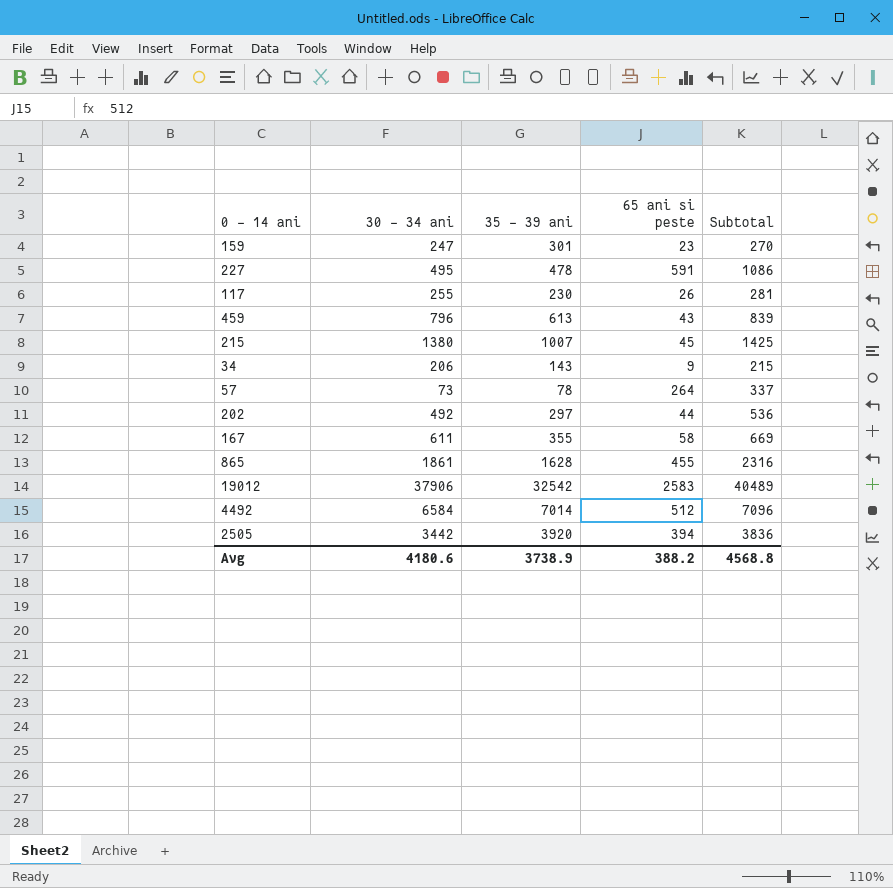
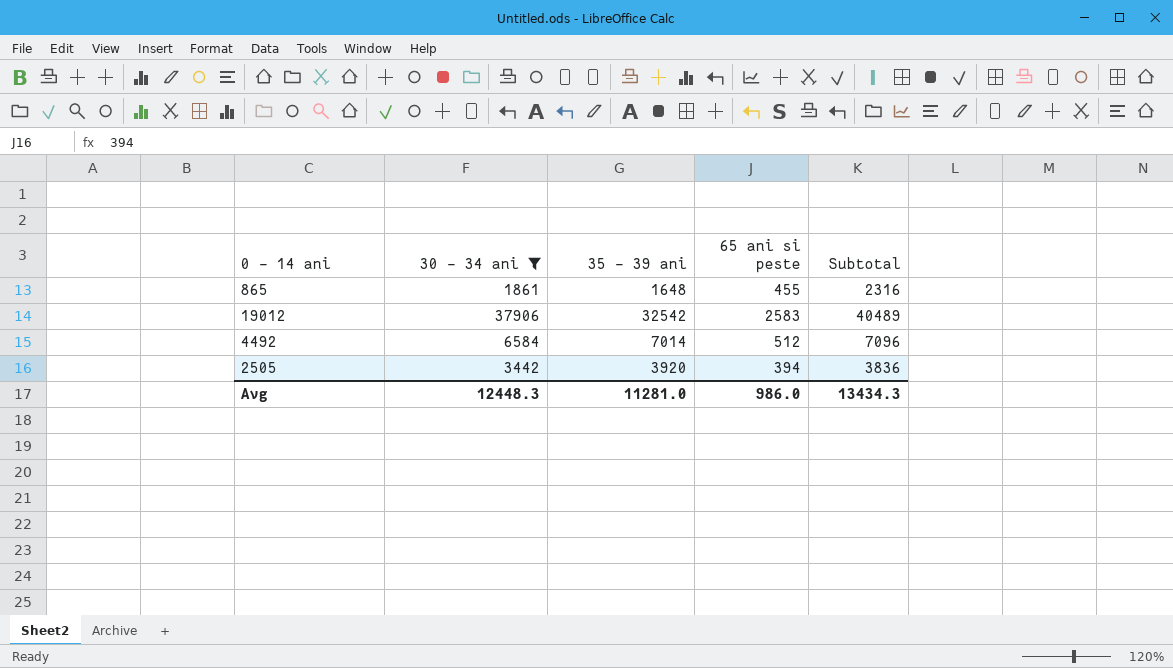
filter: none -> 30 - 34 ani >= 1861
865 | 35 - 39 ani: 1628 -> 1648
Avg | 30 - 34 ani: 4180.6 -> 12448.3
Avg | 35 - 39 ani: 3738.9 -> 11281.0
Avg | 65 ani si peste: 388.2 -> 986.0
Avg | Subtotal: 4568.8 -> 13434.3

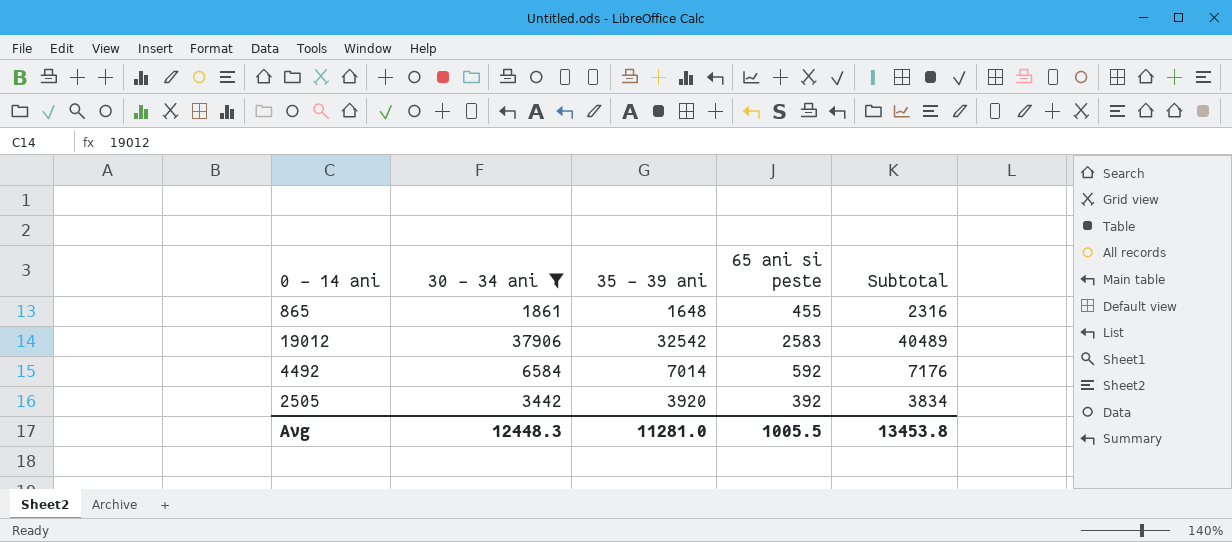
4492 | 65 ani si peste: 512 -> 592
4492 | Subtotal: 7096 -> 7176
2505 | 65 ani si peste: 394 -> 392
2505 | Subtotal: 3836 -> 3834
Avg | 65 ani si peste: 986.0 -> 1005.5
Avg | Subtotal: 13434.3 -> 13453.8

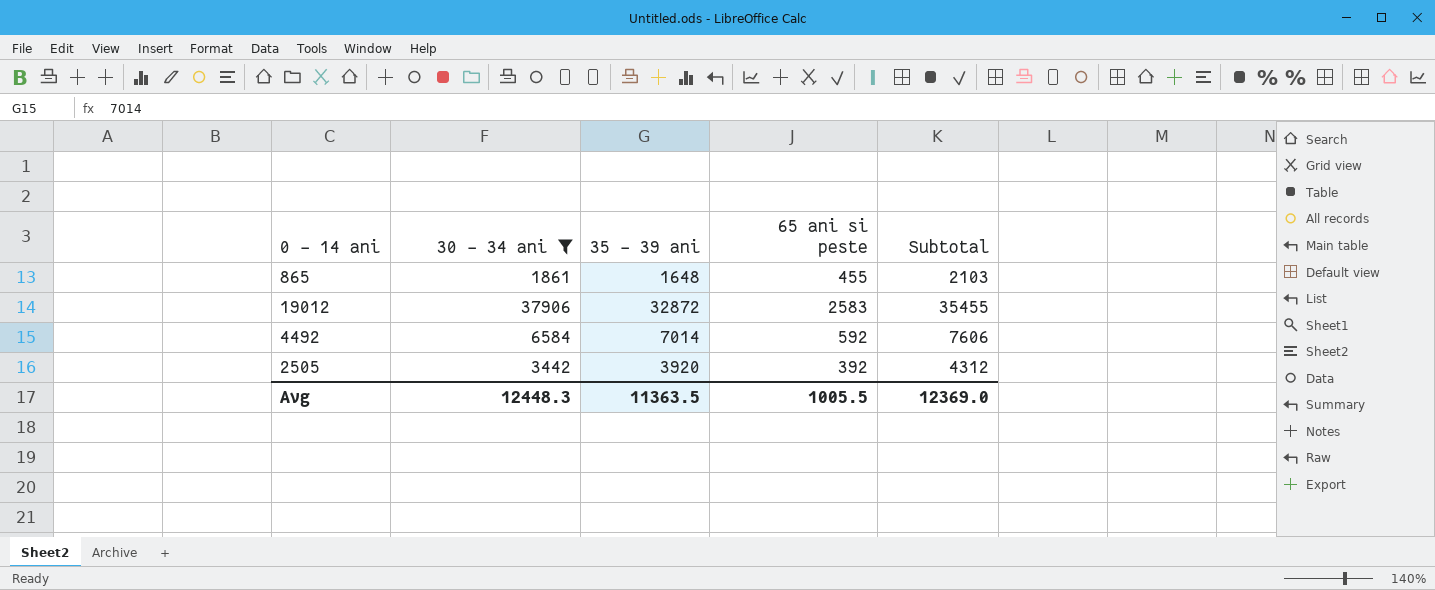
column Subtotal | formula: [30 - 34 ani] + [65 ani si peste] -> [35 - 39 ani] + [65 ani si peste]
19012 | 35 - 39 ani: 32542 -> 32872
Avg | 35 - 39 ani: 11281.0 -> 11363.5
Avg | Subtotal: 13453.8 -> 12369.0

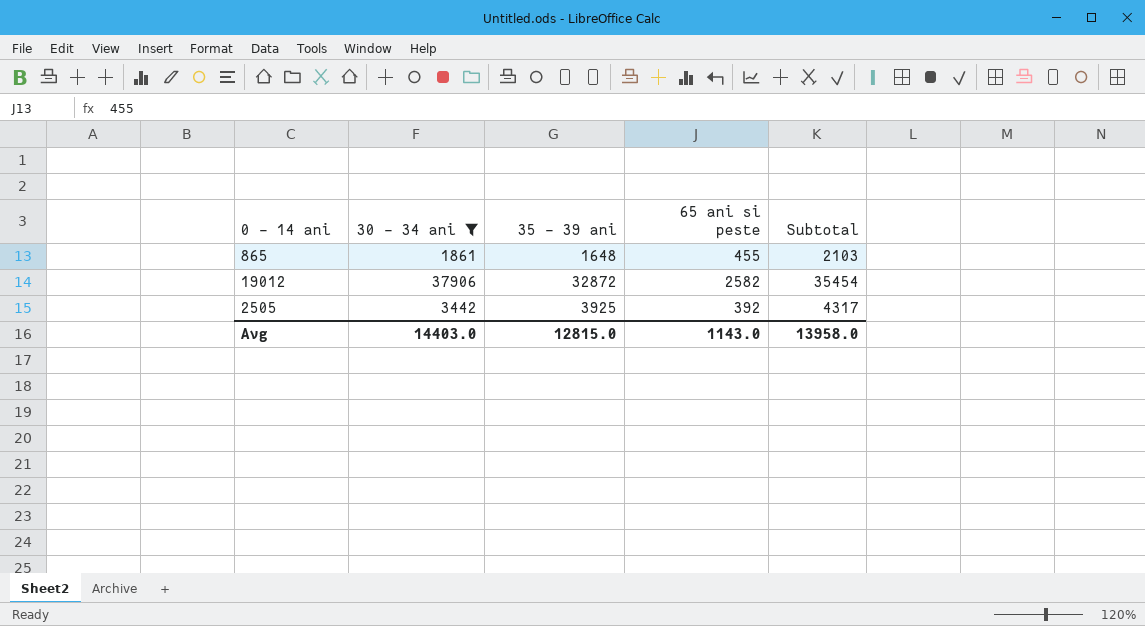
row 4492: 6584 | 7014 | 592 | 7606 -> none
19012 | 65 ani si peste: 2583 -> 2582
19012 | Subtotal: 35455 -> 35454
2505 | 35 - 39 ani: 3920 -> 3925
2505 | Subtotal: 4312 -> 4317
Avg | 30 - 34 ani: 12448.3 -> 14403.0
Avg | 35 - 39 ani: 11363.5 -> 12815.0
Avg | 65 ani si peste: 1005.5 -> 1143.0
Avg | Subtotal: 12369.0 -> 13958.0

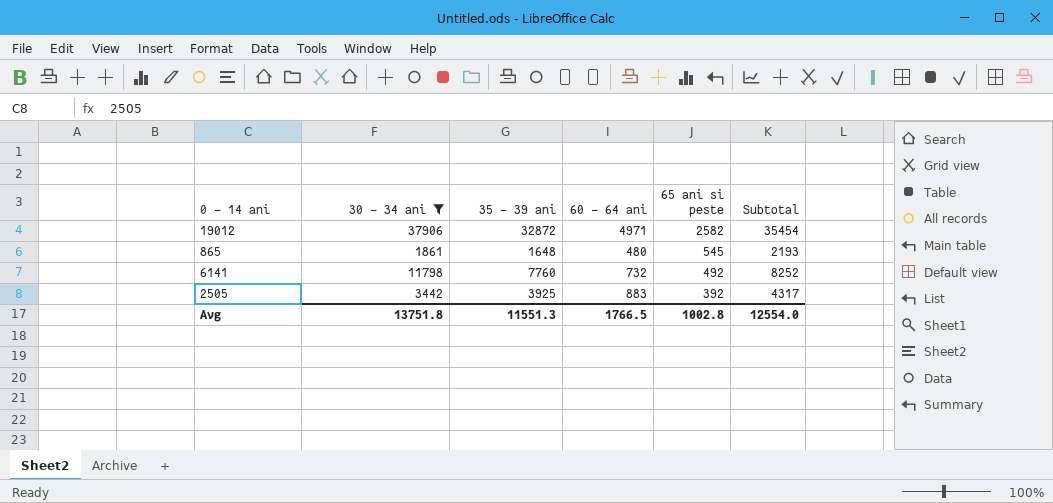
row order: none -> 65 ani si peste descending
column 60 - 64 ani | position: none -> 4
865 | 65 ani si peste: 455 -> 545
865 | Subtotal: 2103 -> 2193
row 6141: none -> 11798 | 7760 | 732 | 492 | 8252
Avg | 30 - 34 ani: 14403.0 -> 13751.8
Avg | 35 - 39 ani: 12815.0 -> 11551.3
Avg | 65 ani si peste: 1143.0 -> 1002.8
Avg | Subtotal: 13958.0 -> 12554.0

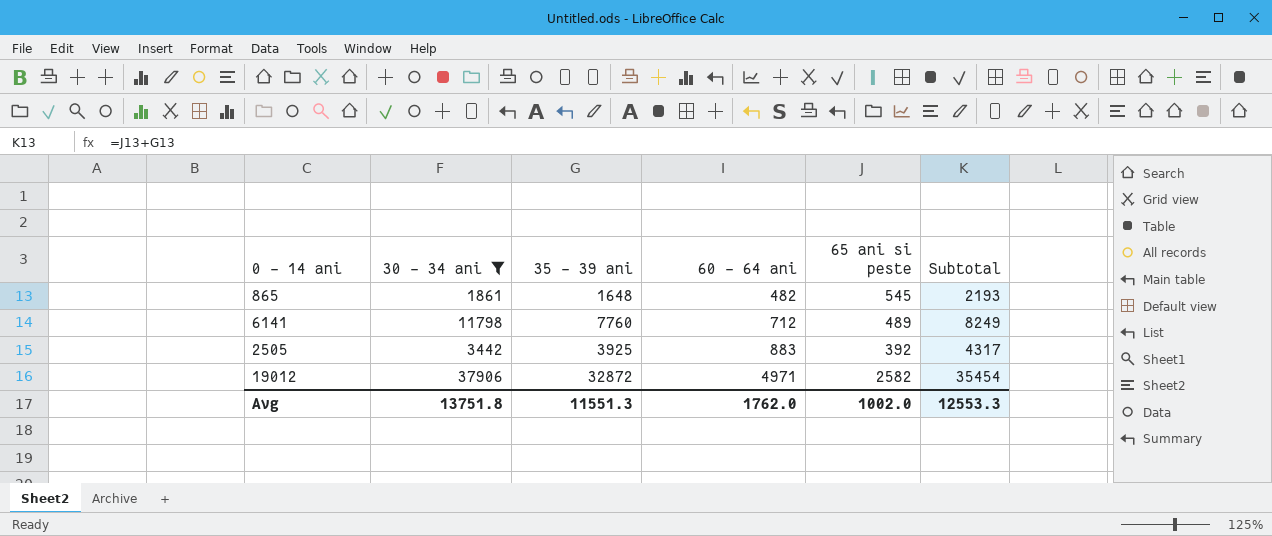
row order: 65 ani si peste descending -> 60 - 64 ani ascending
865 | 60 - 64 ani: 480 -> 482
6141 | 60 - 64 ani: 732 -> 712
6141 | 65 ani si peste: 492 -> 489
6141 | Subtotal: 8252 -> 8249
Avg | 60 - 64 ani: 1766.5 -> 1762.0
Avg | 65 ani si peste: 1002.8 -> 1002.0
Avg | Subtotal: 12554.0 -> 12553.3

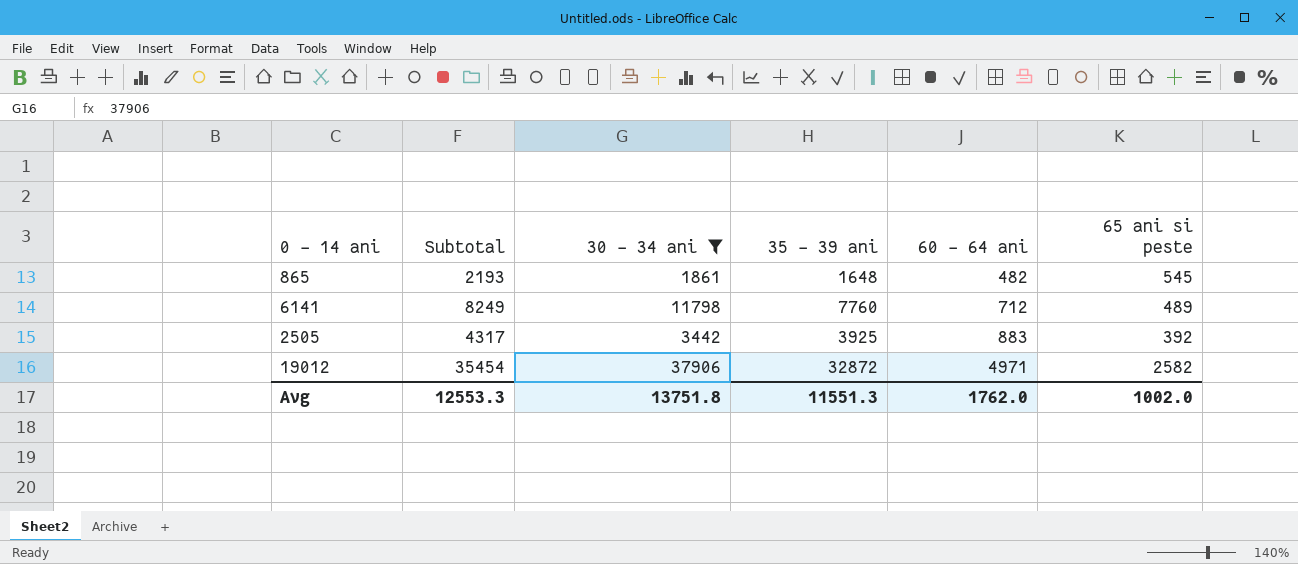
column Subtotal | position: 6 -> 2

